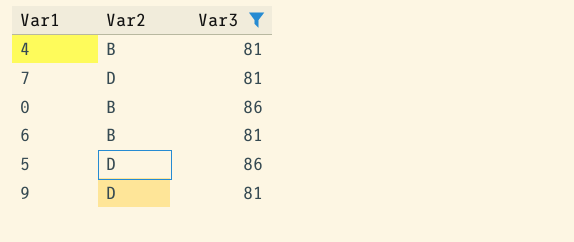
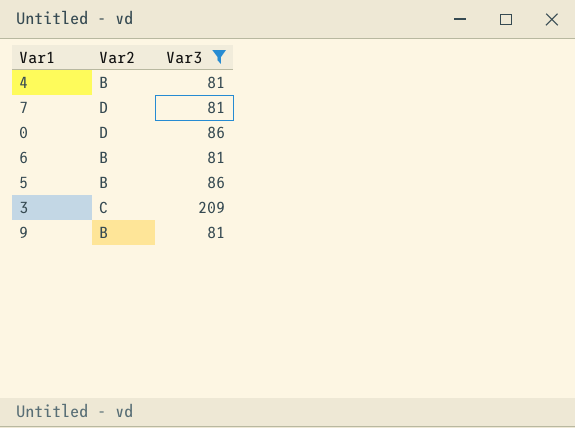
0 | Var2: B -> D
5 | Var2: D -> B
row 3: none -> C | 209
9 | Var2: D -> B

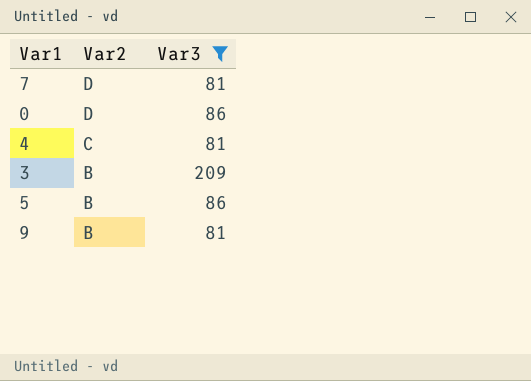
row order: none -> Var2 descending
row 6: B | 81 -> none
4 | Var2: B -> C
3 | Var2: C -> B

